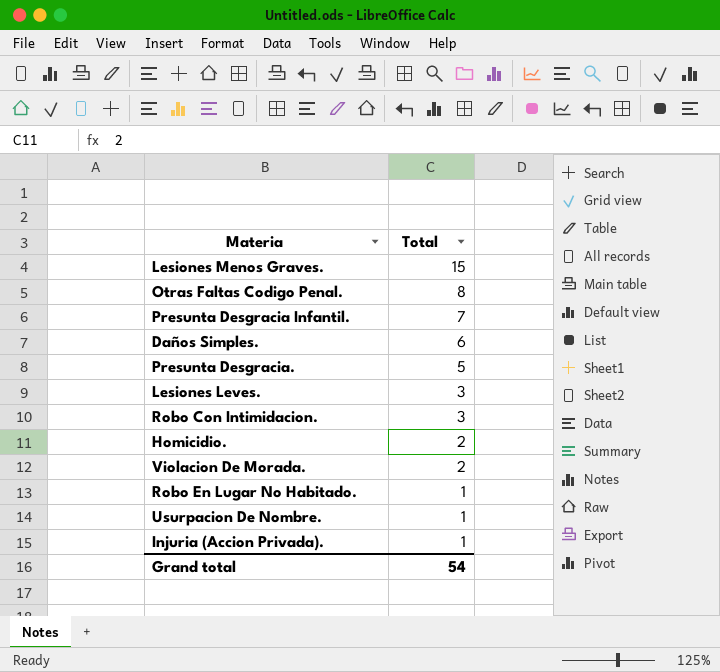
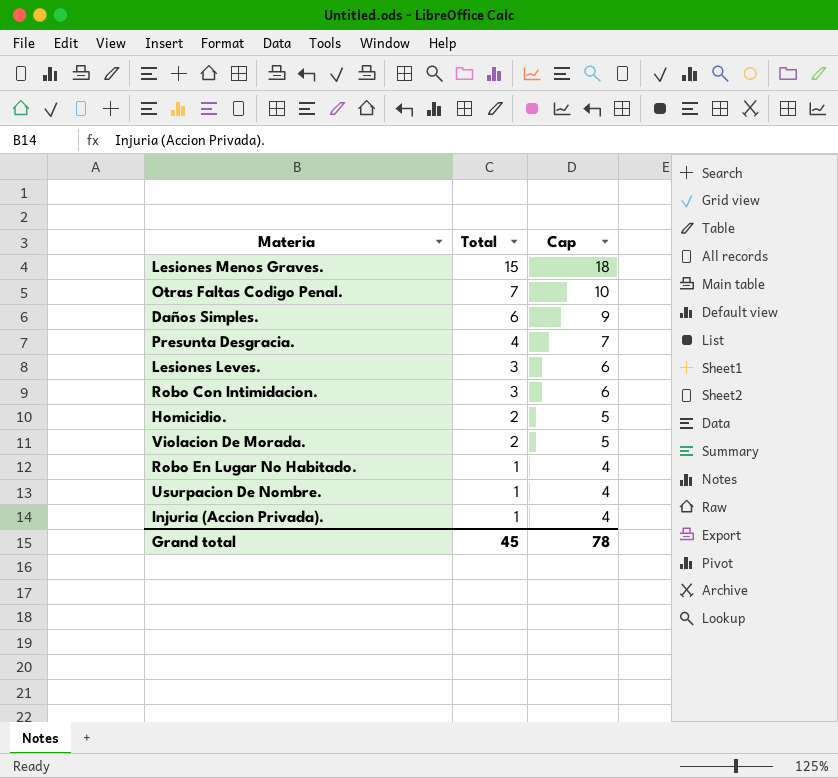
column Cap | formula: none -> [Total] + 3
row Presunta Desgracia Infantil.: 7 -> none
Otras Faltas Codigo Penal. | Total: 8 -> 7
Presunta Desgracia. | Total: 5 -> 4
Grand total | Total: 54 -> 45

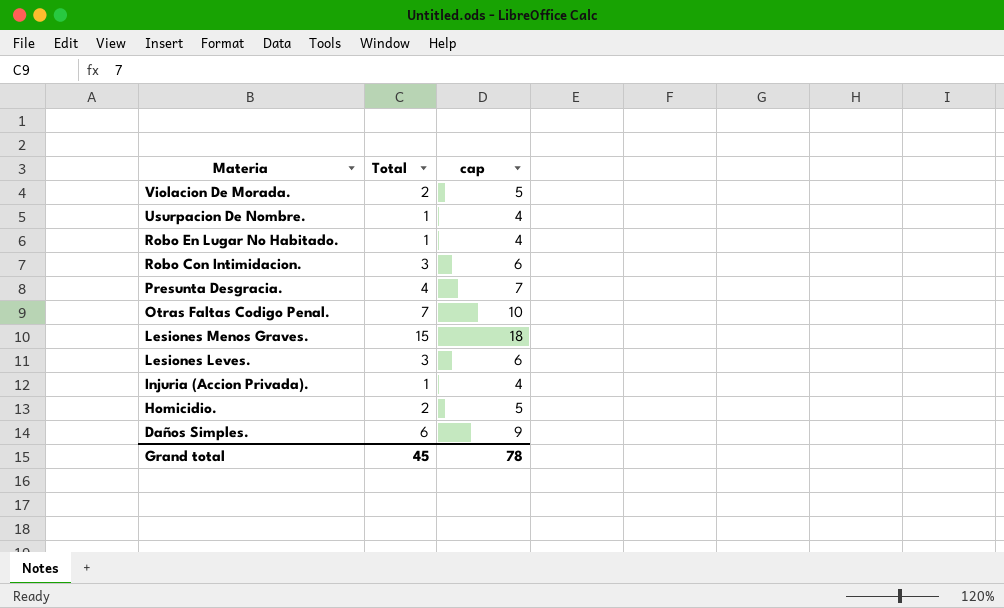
row order: Total descending -> Materia descending
column name: Cap -> cap

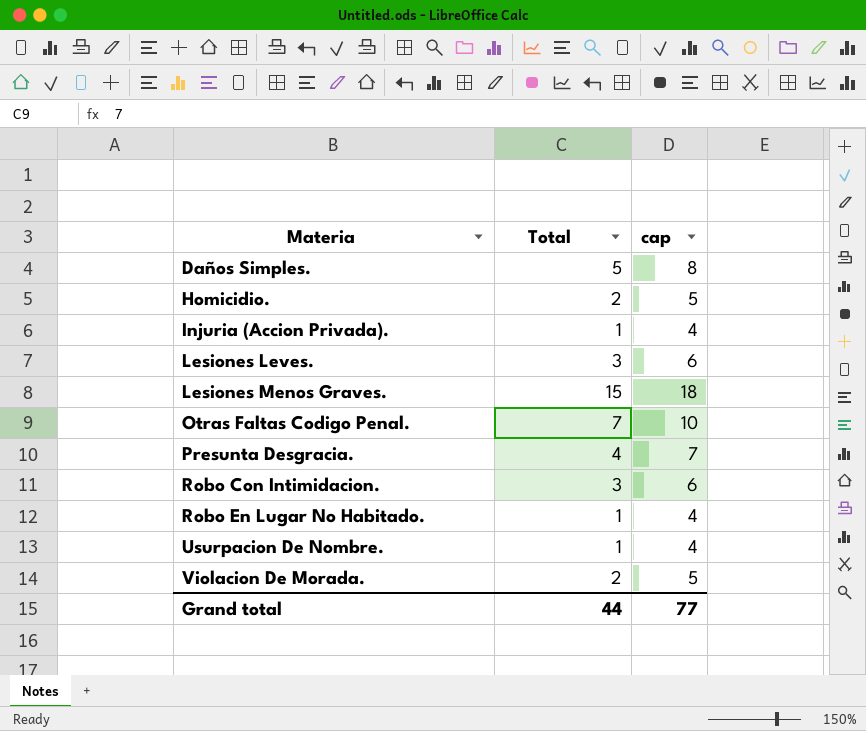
row order: Materia descending -> Materia ascending
Daños Simples. | Total: 6 -> 5
Daños Simples. | cap: 9 -> 8
Grand total | Total: 45 -> 44
Grand total | cap: 78 -> 77

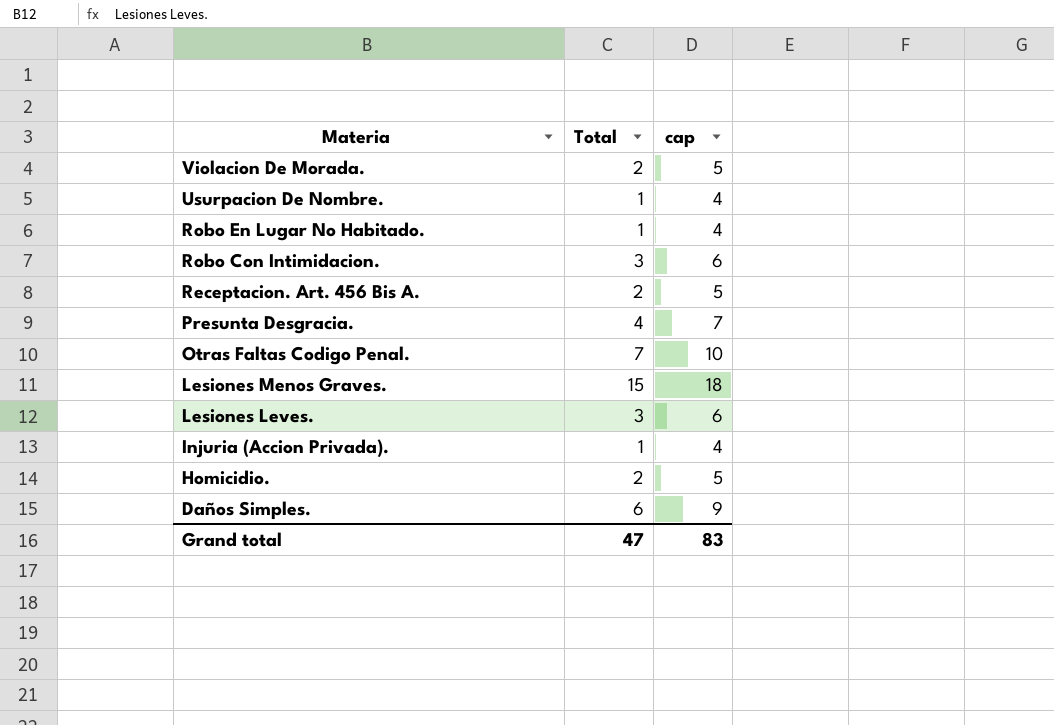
row order: Materia ascending -> Materia descending
row Receptacion. Art. 456 Bis A.: none -> 2 | 5
Daños Simples. | Total: 5 -> 6
Daños Simples. | cap: 8 -> 9
Grand total | Total: 44 -> 47
Grand total | cap: 77 -> 83

